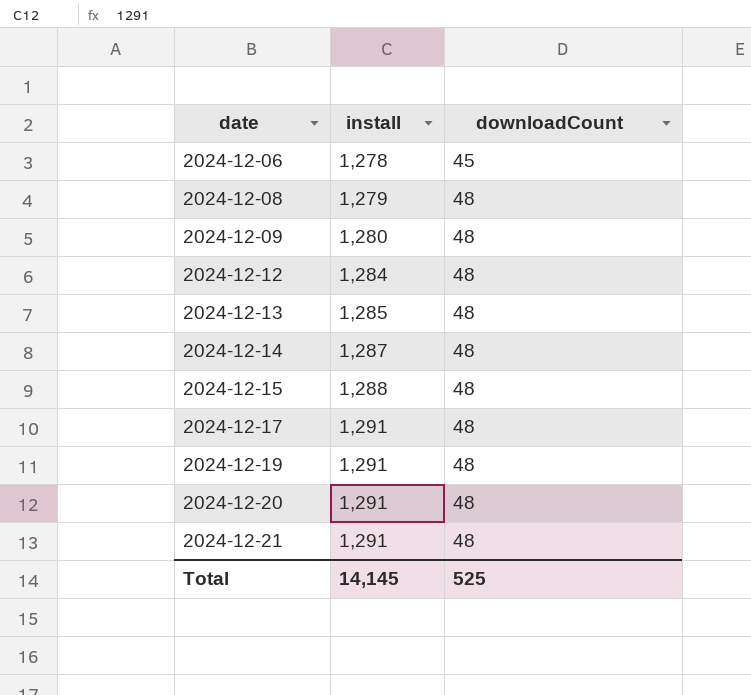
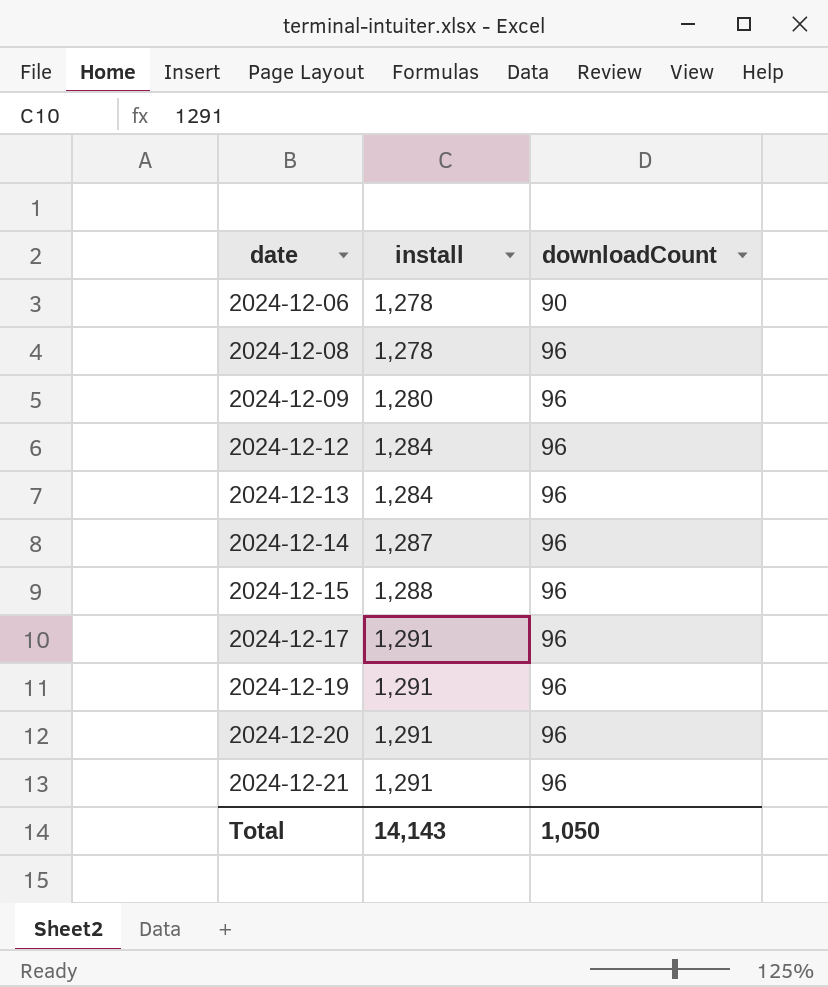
2024-12-06 | downloadCount: 45 -> 90
2024-12-08 | install: 1,279 -> 1,278
2024-12-08 | downloadCount: 48 -> 96
2024-12-09 | downloadCount: 48 -> 96
2024-12-12 | downloadCount: 48 -> 96
2024-12-13 | install: 1,285 -> 1,284
2024-12-13 | downloadCount: 48 -> 96
2024-12-14 | downloadCount: 48 -> 96
2024-12-15 | downloadCount: 48 -> 96
2024-12-17 | downloadCount: 48 -> 96
2024-12-19 | downloadCount: 48 -> 96
2024-12-20 | downloadCount: 48 -> 96
2024-12-21 | downloadCount: 48 -> 96
Total | install: 14,145 -> 14,143
Total | downloadCount: 525 -> 1,050

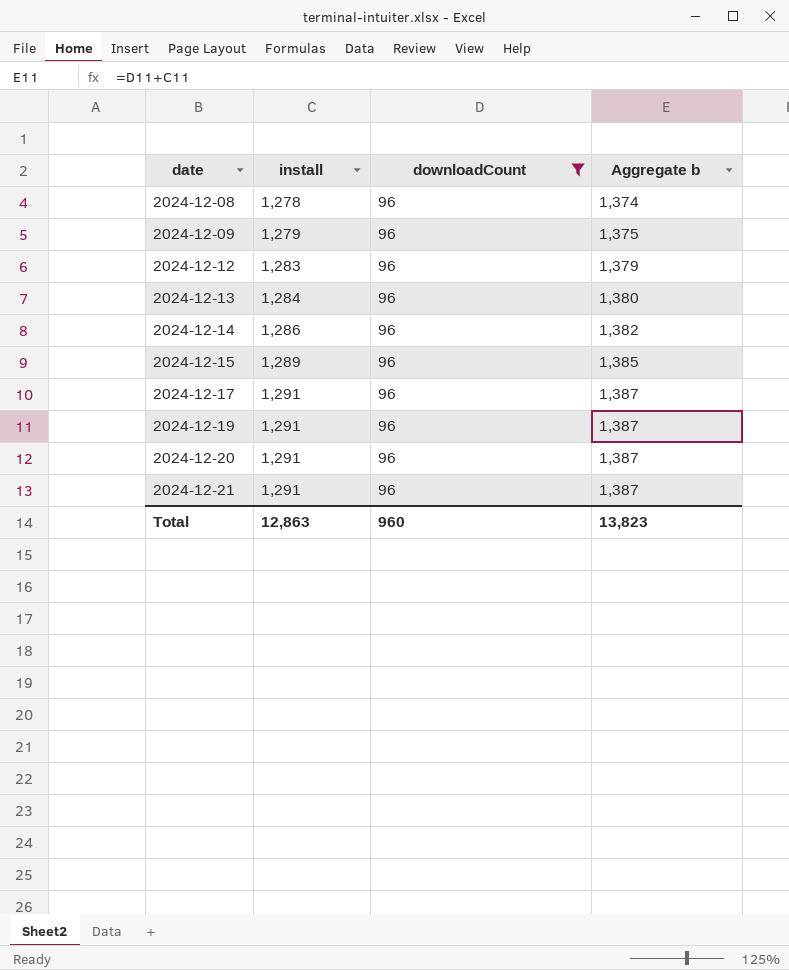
filter: none -> downloadCount = 96
column Aggregate b | formula: none -> [install] + [downloadCount]
2024-12-09 | install: 1,280 -> 1,279
2024-12-12 | install: 1,284 -> 1,283
2024-12-14 | install: 1,287 -> 1,286
2024-12-15 | install: 1,288 -> 1,289
Total | install: 14,143 -> 12,863
Total | downloadCount: 1,050 -> 960

